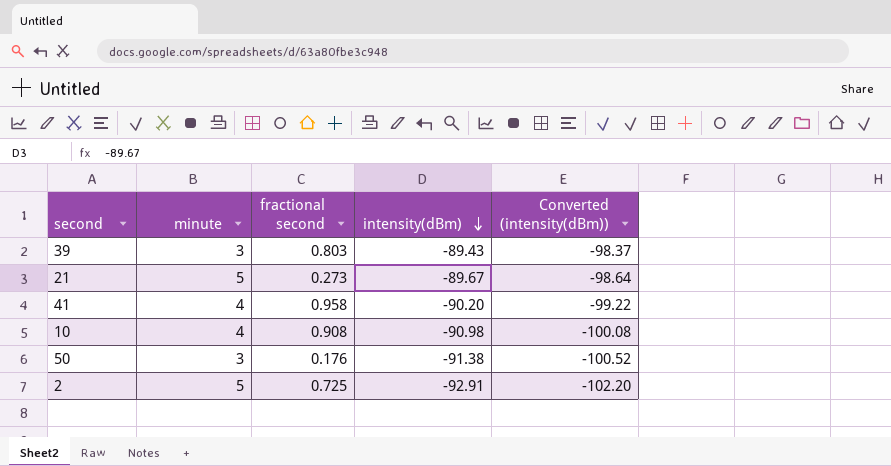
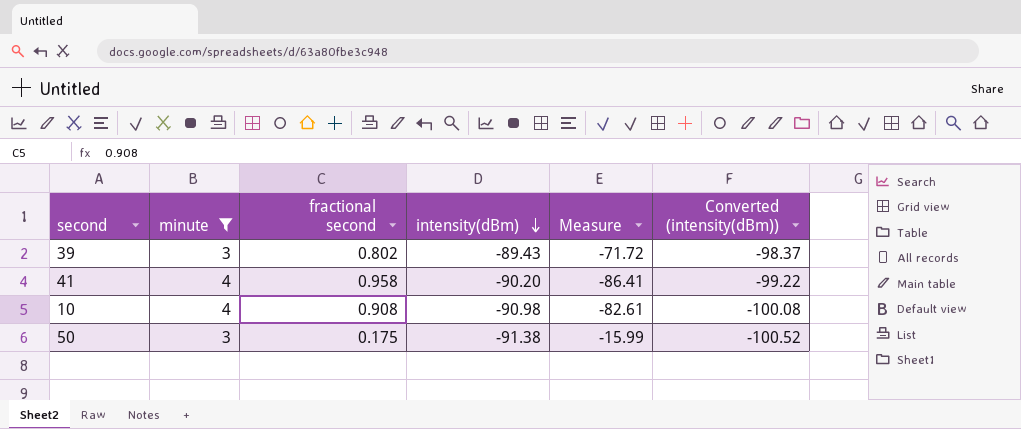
filter: none -> minute != 5
column Measure | formula: none -> [fractional second] * [intensity(dBm)]
39 | fractional second: 0.803 -> 0.802
50 | fractional second: 0.176 -> 0.175

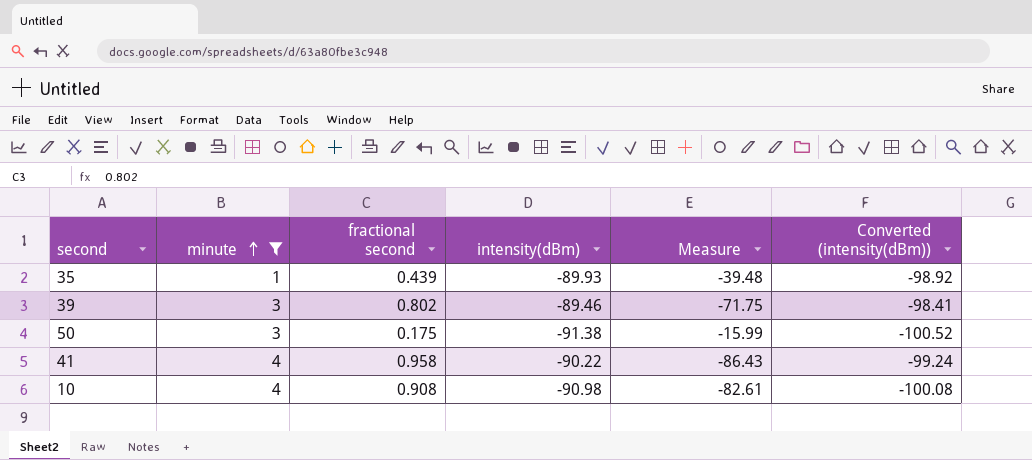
row order: intensity(dBm) descending -> minute ascending
row 35: none -> 1 | 0.439 | -89.93 | -39.48 | -98.92
39 | intensity(dBm): -89.43 -> -89.46
39 | Measure: -71.72 -> -71.75
39 | Converted (intensity(dBm)): -98.37 -> -98.41
41 | intensity(dBm): -90.20 -> -90.22
41 | Measure: -86.41 -> -86.43
41 | Converted (intensity(dBm)): -99.22 -> -99.24

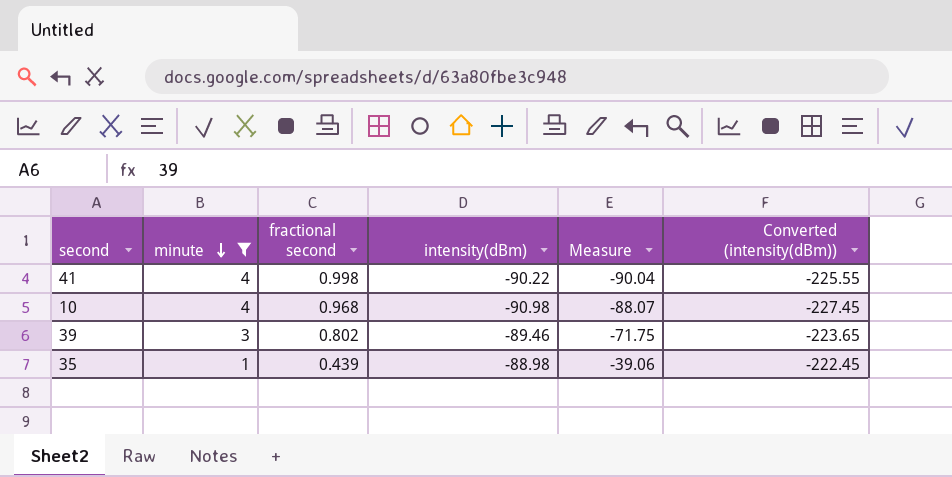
row order: minute ascending -> minute descending
column Converted (intensity(dBm)) | formula: [intensity(dBm)] * 1.1 -> [intensity(dBm)] * 2.5
row 50: 3 | 0.175 | -91.38 | -15.99 | -100.52 -> none
41 | fractional second: 0.958 -> 0.998
41 | Measure: -86.43 -> -90.04
10 | fractional second: 0.908 -> 0.968
10 | Measure: -82.61 -> -88.07
35 | intensity(dBm): -89.93 -> -88.98
35 | Measure: -39.48 -> -39.06

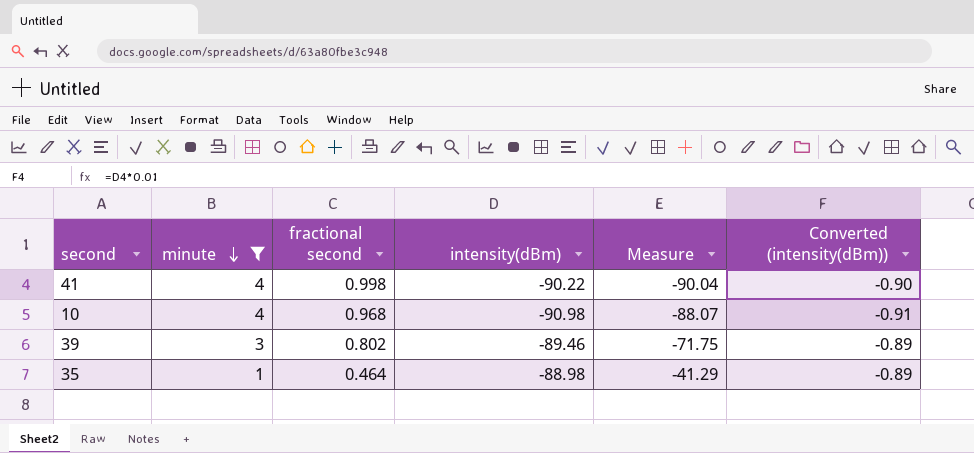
column Converted (intensity(dBm)) | formula: [intensity(dBm)] * 2.5 -> [intensity(dBm)] * 0.01
35 | fractional second: 0.439 -> 0.464
35 | Measure: -39.06 -> -41.29

